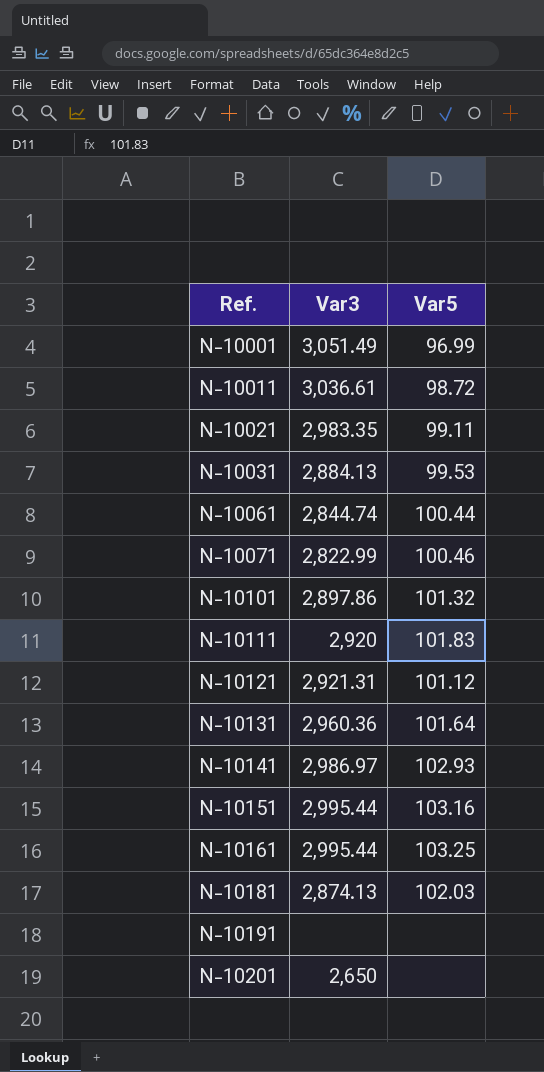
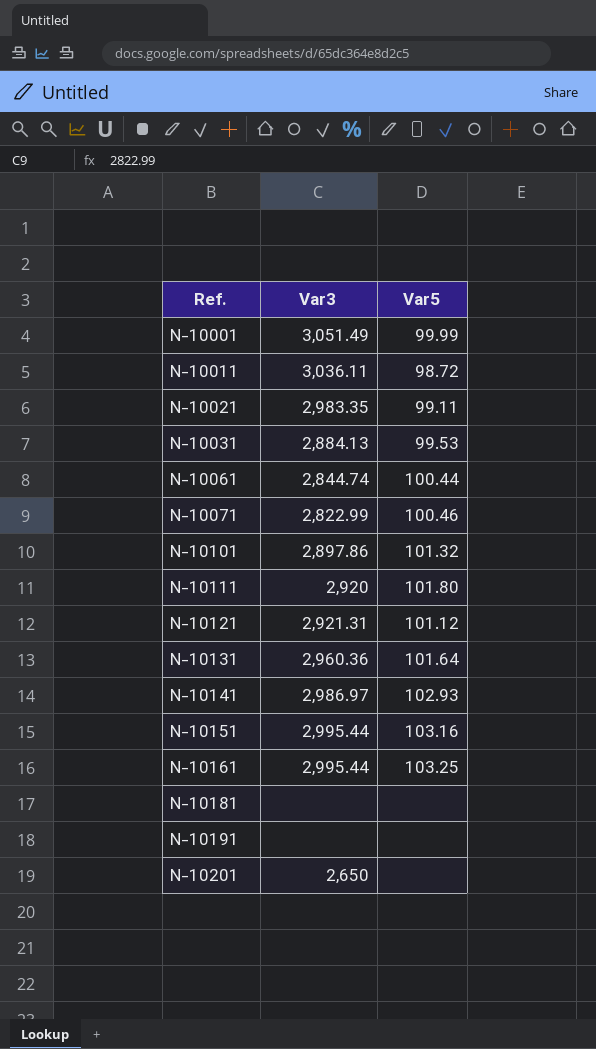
N-10001 | Var5: 96.99 -> 99.99
N-10011 | Var3: 3,036.61 -> 3,036.11
N-10111 | Var5: 101.83 -> 101.80
N-10181 | Var3: 2,874.13 -> none
N-10181 | Var5: 102.03 -> none

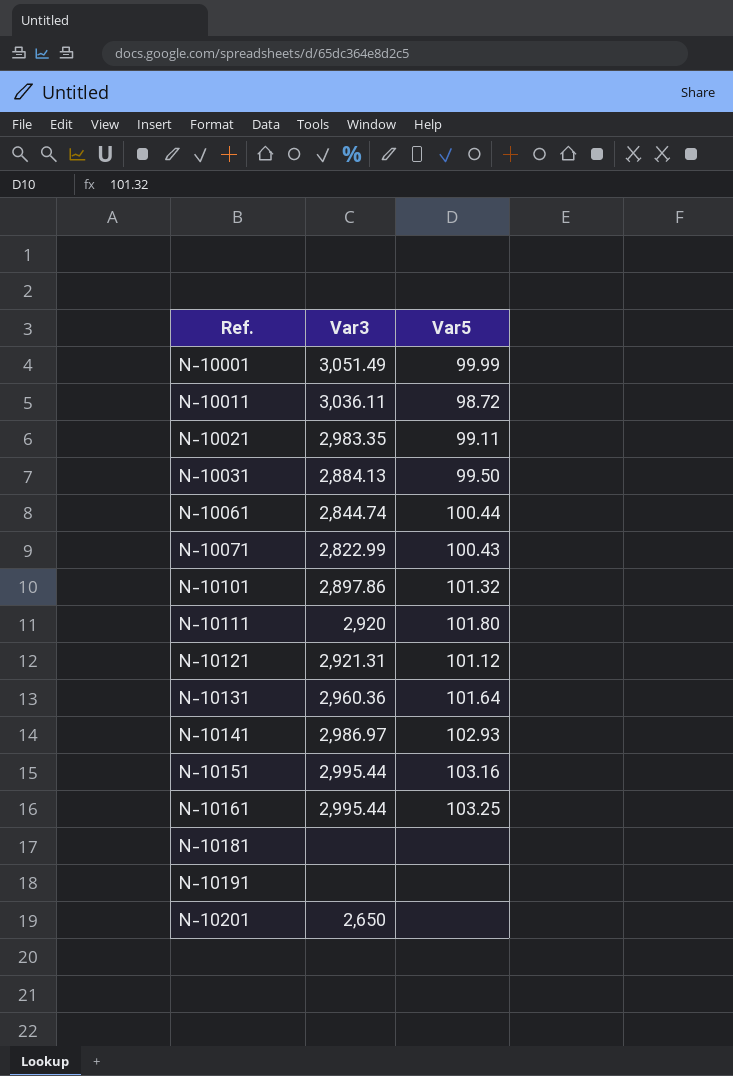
N-10031 | Var5: 99.53 -> 99.50
N-10071 | Var5: 100.46 -> 100.43

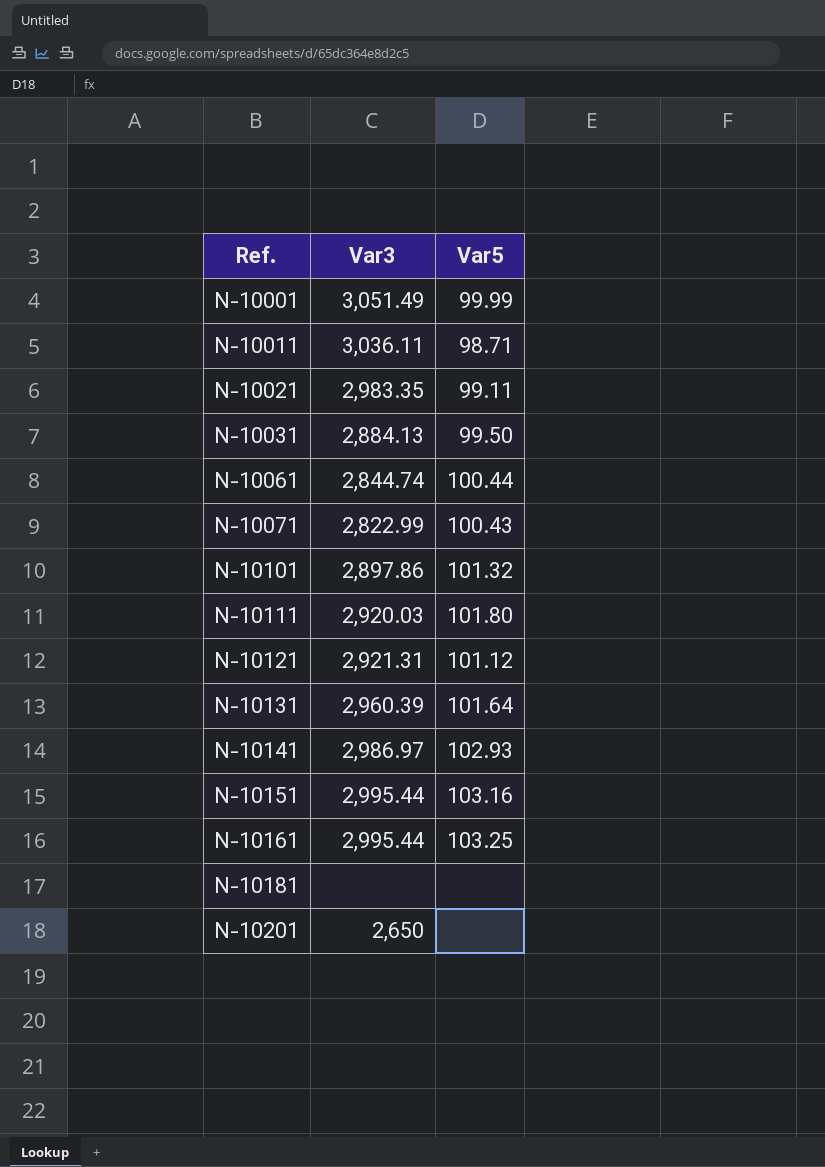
row N-10191: none | none -> none
N-10011 | Var5: 98.72 -> 98.71
N-10111 | Var3: 2,920 -> 2,920.03
N-10131 | Var3: 2,960.36 -> 2,960.39

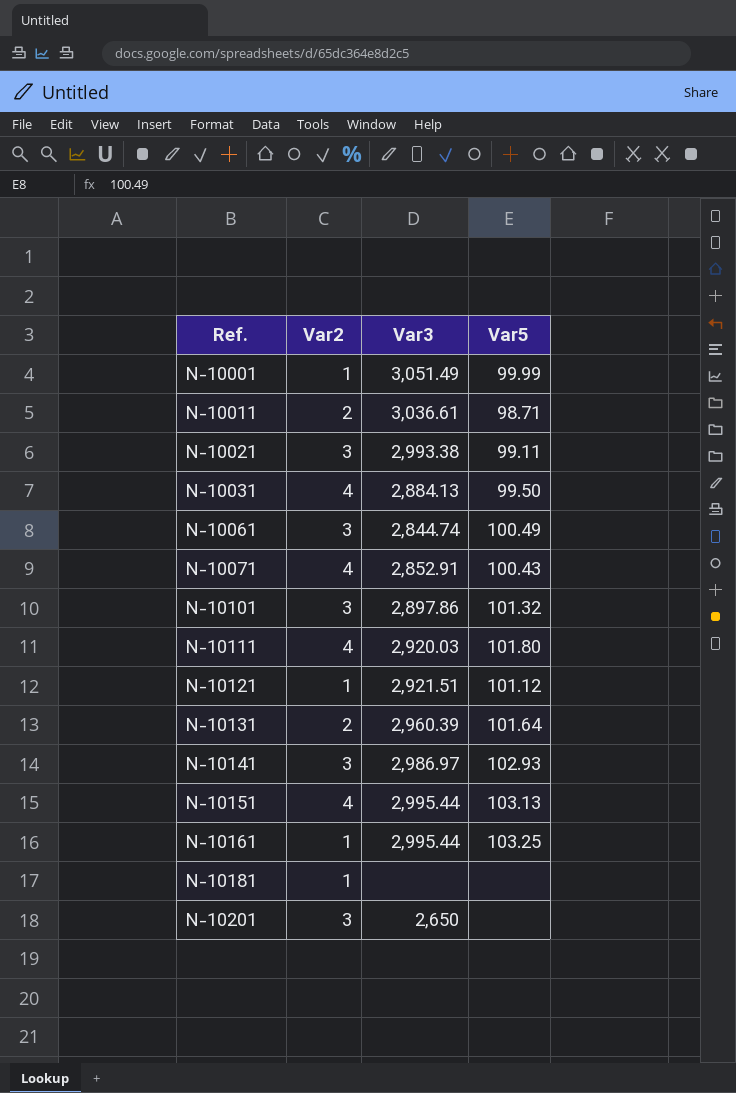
column Var2 | position: none -> 2
N-10011 | Var3: 3,036.11 -> 3,036.61
N-10021 | Var3: 2,983.35 -> 2,993.38
N-10061 | Var5: 100.44 -> 100.49
N-10071 | Var3: 2,822.99 -> 2,852.91
N-10121 | Var3: 2,921.31 -> 2,921.51
N-10151 | Var5: 103.16 -> 103.13

